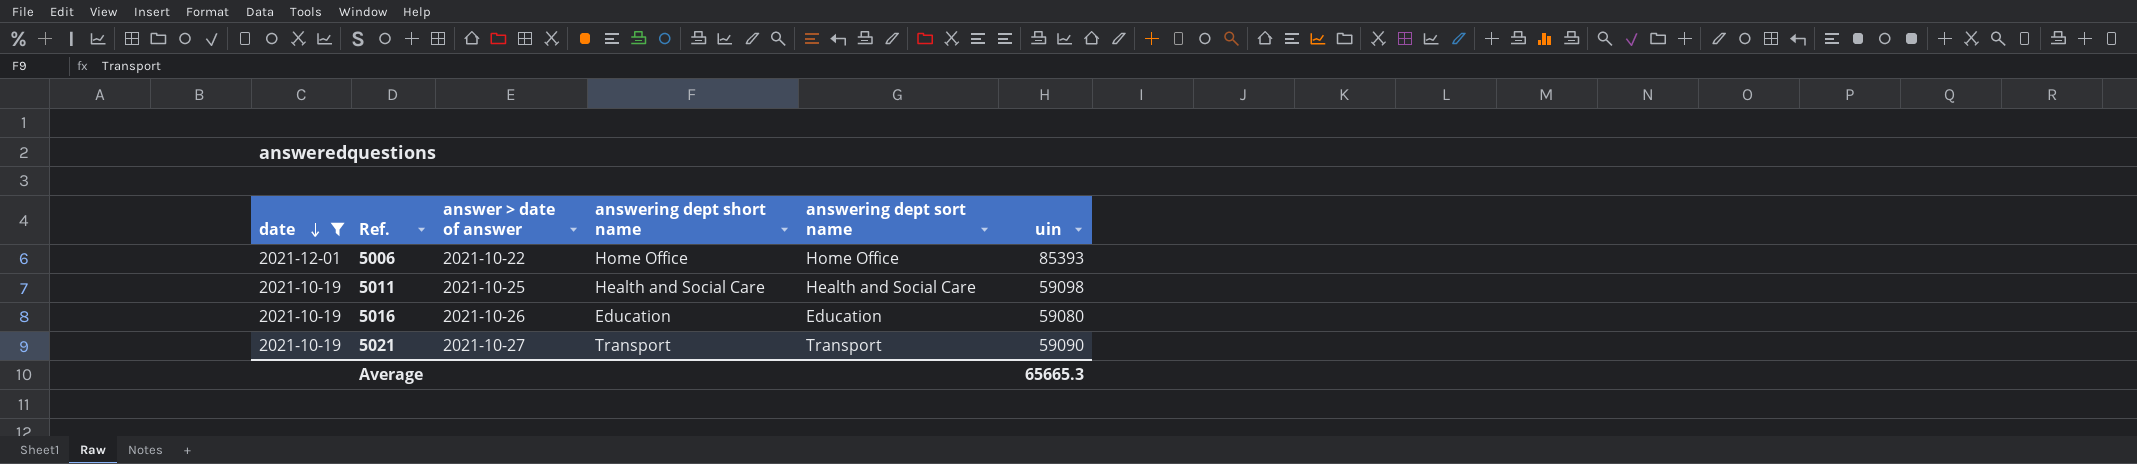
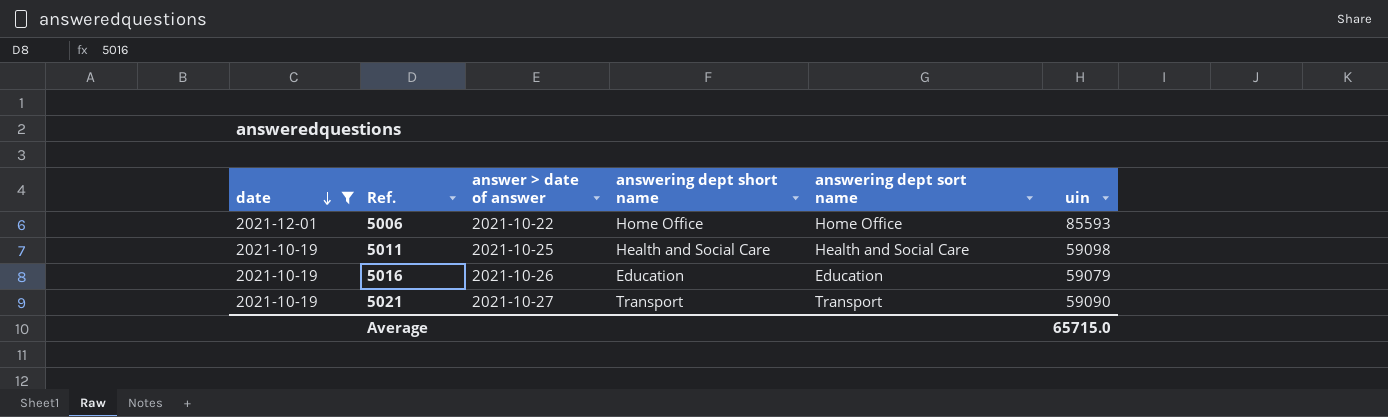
5006 | uin: 85393 -> 85593
5016 | uin: 59080 -> 59079
Average | uin: 65665.3 -> 65715.0

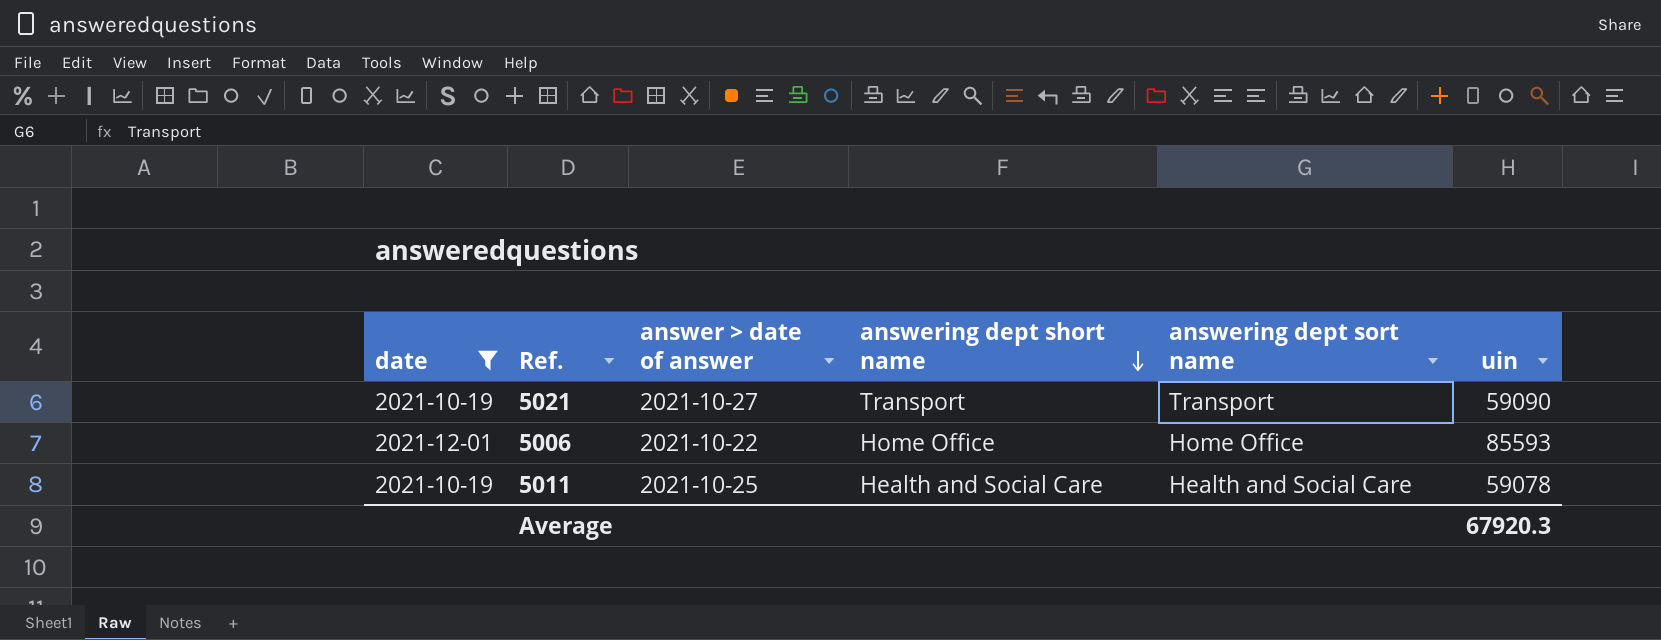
row order: date descending -> answering dept short name descending
row 5016: 2021-10-19 | 2021-10-26 | Education | Education | 59079 -> none
5011 | uin: 59098 -> 59078
Average | uin: 65715.0 -> 67920.3

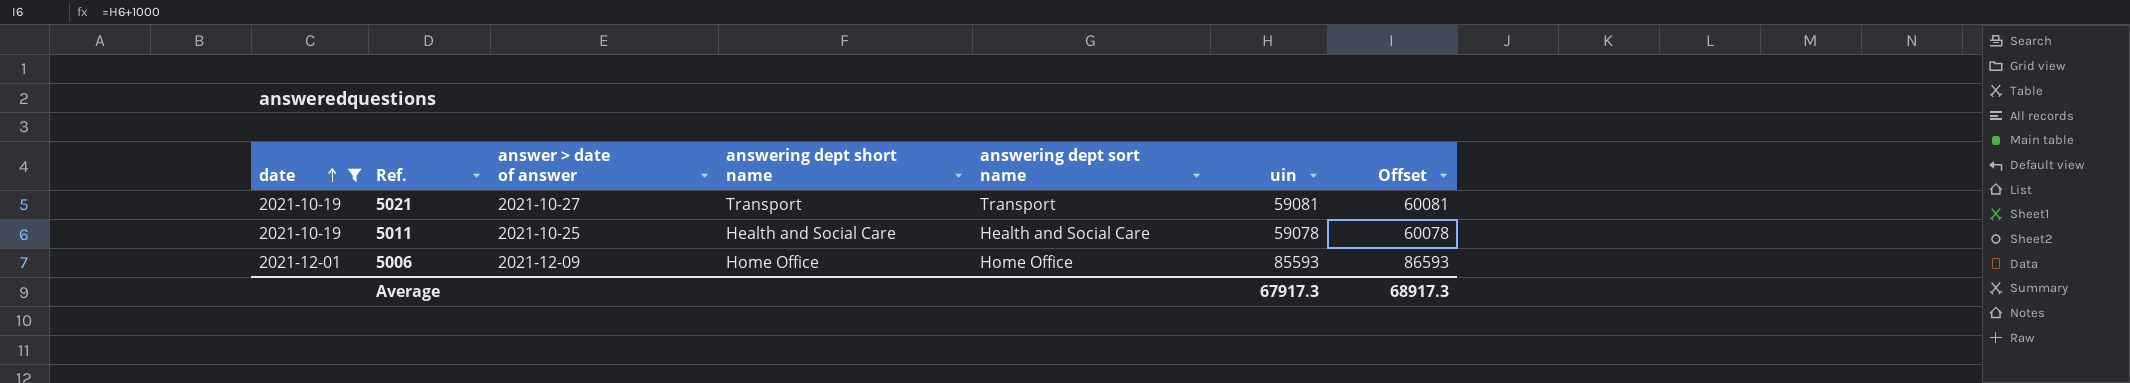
row order: answering dept short name descending -> date ascending
column Offset | formula: none -> [uin] + 1000
5021 | uin: 59090 -> 59081
5006 | answer > date of answer: 2021-10-22 -> 2021-12-09
Average | uin: 67920.3 -> 67917.3

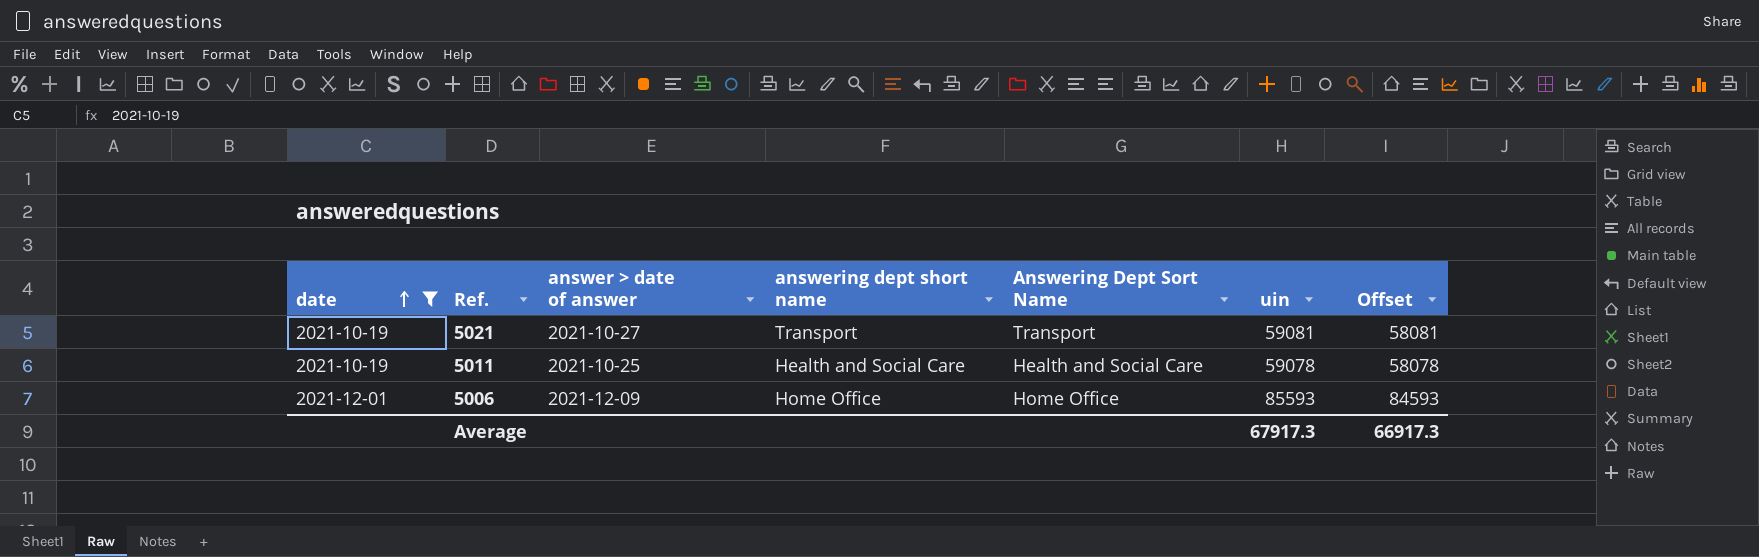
column name: answering dept sort name -> Answering Dept Sort Name
column Offset | formula: [uin] + 1000 -> [uin] - 1000
Average | Offset: 68917.3 -> 66917.3

